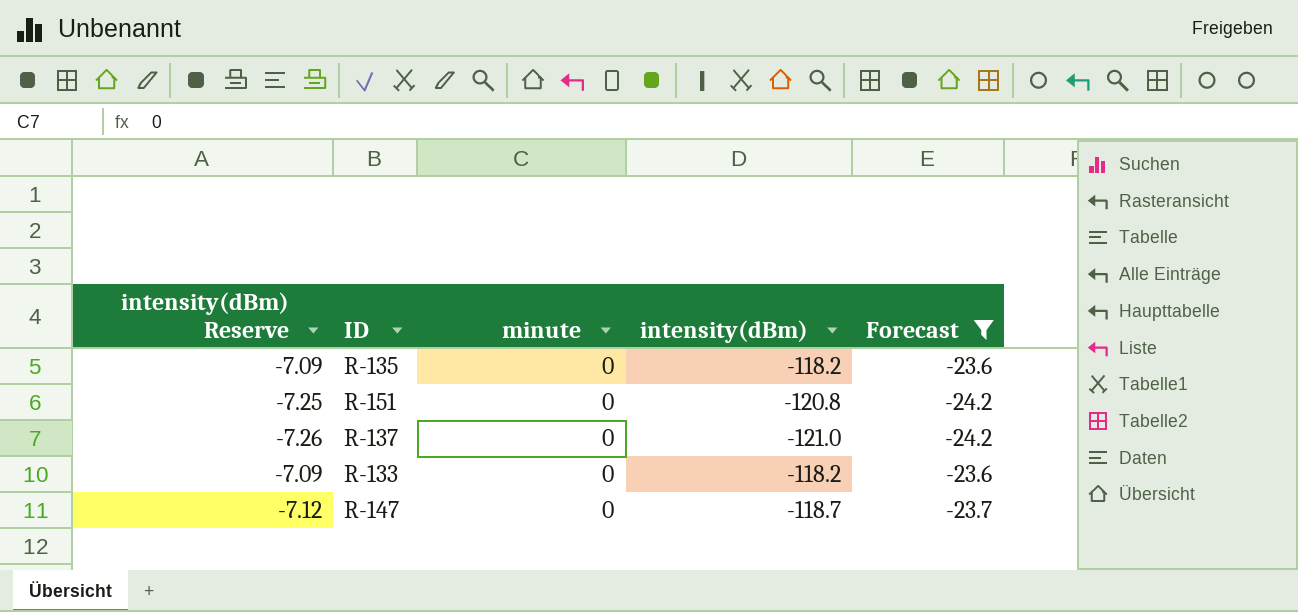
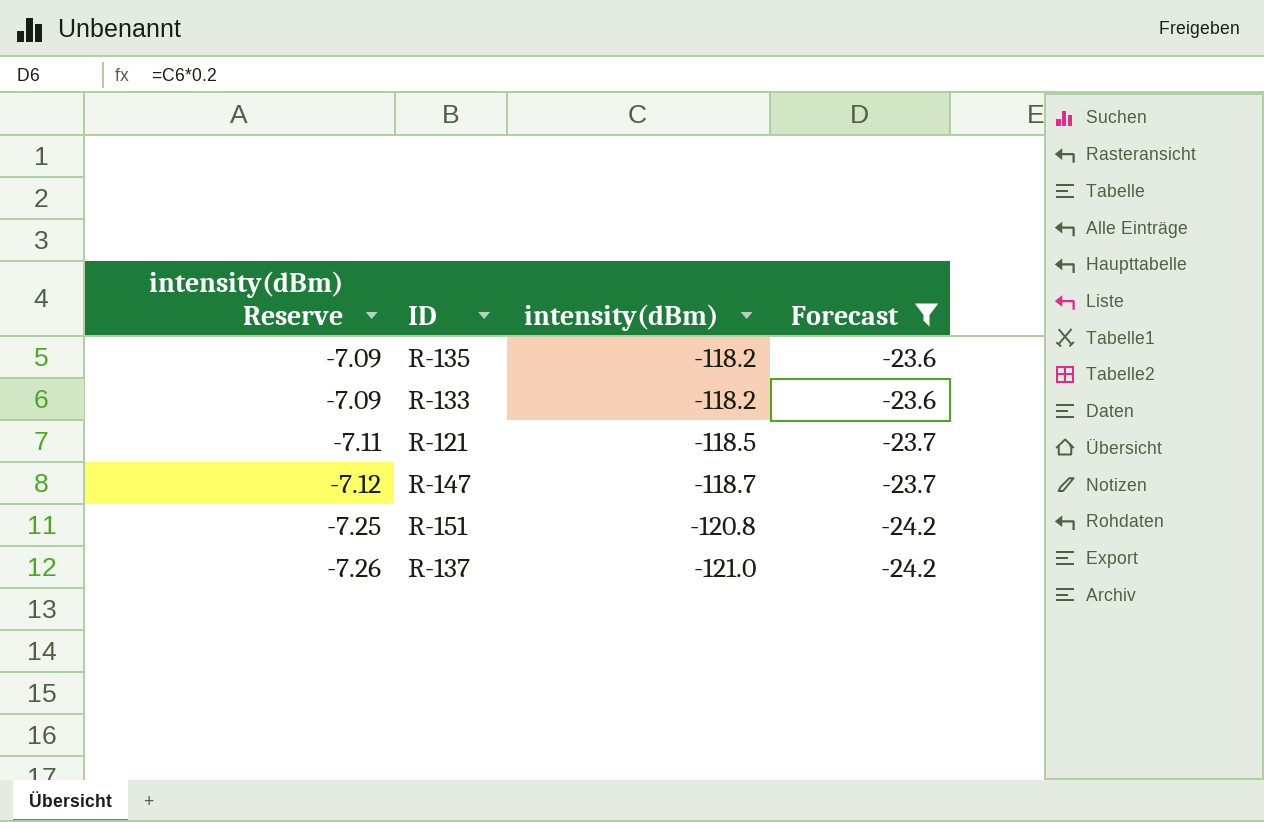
row order: none -> intensity(dBm) Reserve descending
column minute | position: 3 -> none
row R-121: none -> -7.11 | -118.5 | -23.7

